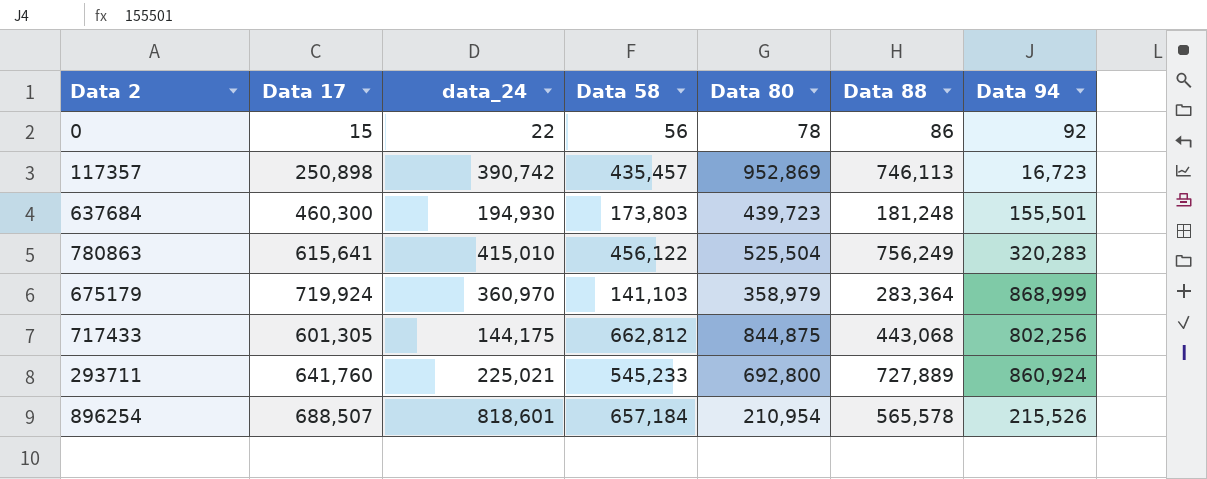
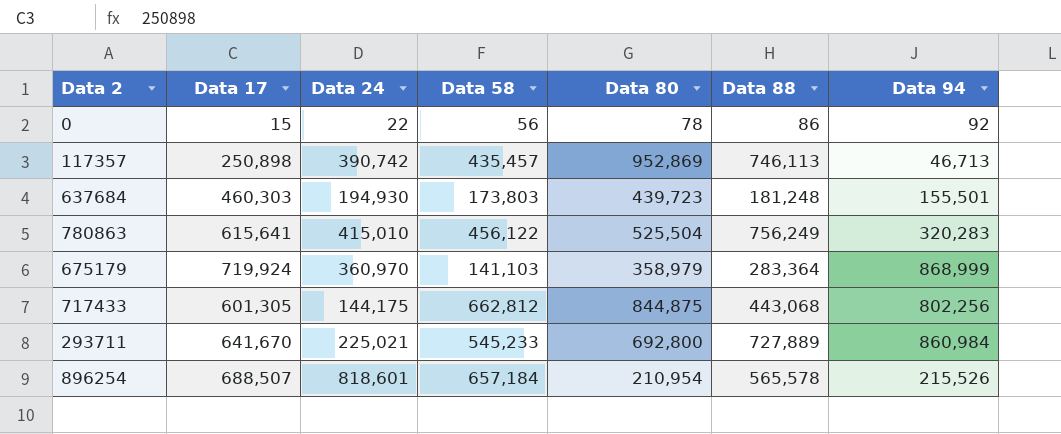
column name: data_24 -> Data 24
117357 | Data 94: 16,723 -> 46,713
637684 | Data 17: 460,300 -> 460,303
293711 | Data 17: 641,760 -> 641,670
293711 | Data 94: 860,924 -> 860,984

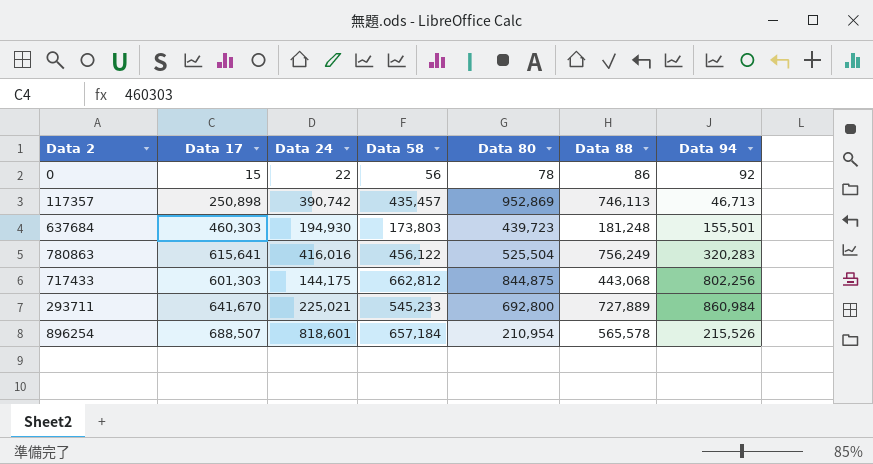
row 675179: 719,924 | 360,970 | 141,103 | 358,979 | 283,364 | 868,999 -> none
780863 | Data 24: 415,010 -> 416,016
717433 | Data 17: 601,305 -> 601,303

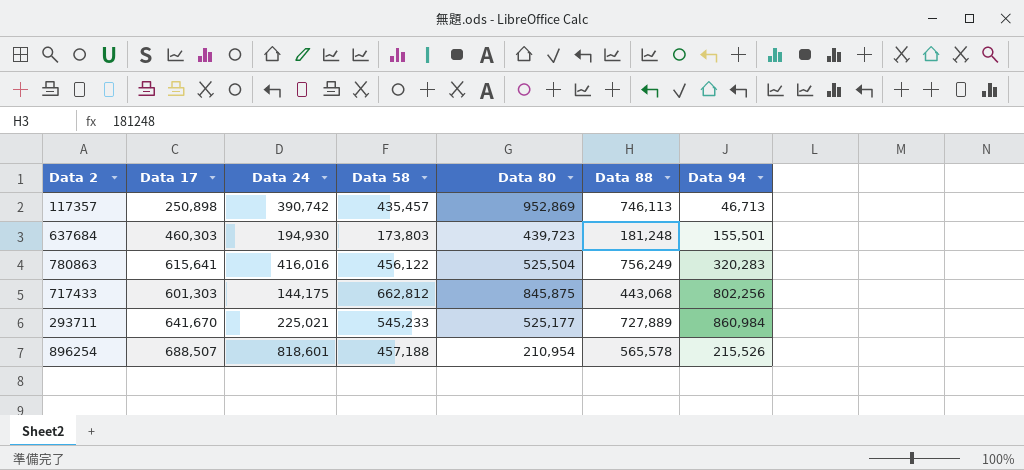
row 0: 15 | 22 | 56 | 78 | 86 | 92 -> none
717433 | Data 80: 844,875 -> 845,875
293711 | Data 80: 692,800 -> 525,177
896254 | Data 58: 657,184 -> 457,188

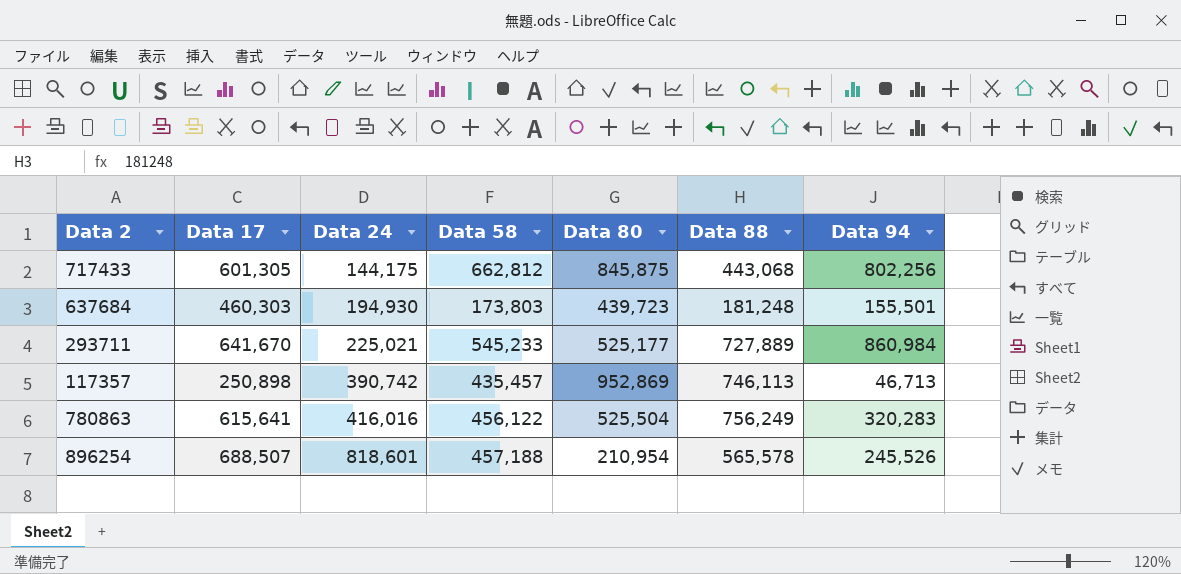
row order: none -> Data 24 ascending
717433 | Data 17: 601,303 -> 601,305
896254 | Data 94: 215,526 -> 245,526

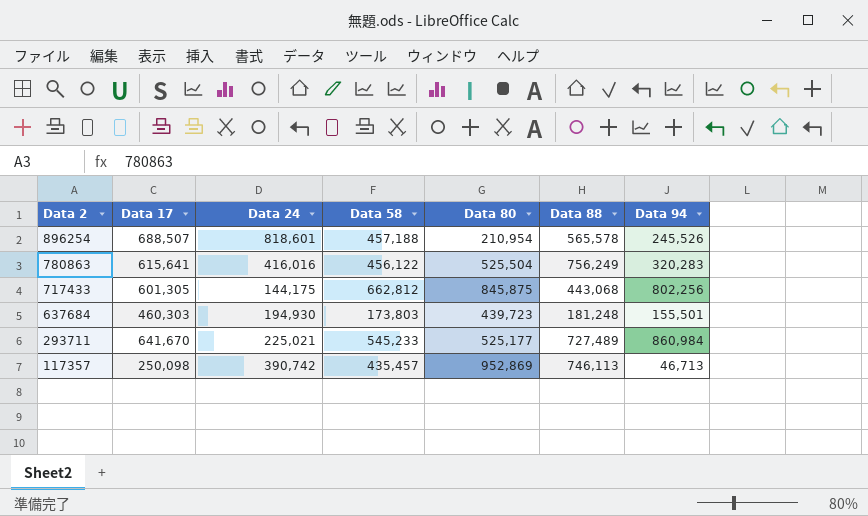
row order: Data 24 ascending -> Data 2 descending
293711 | Data 88: 727,889 -> 727,489
117357 | Data 17: 250,898 -> 250,098

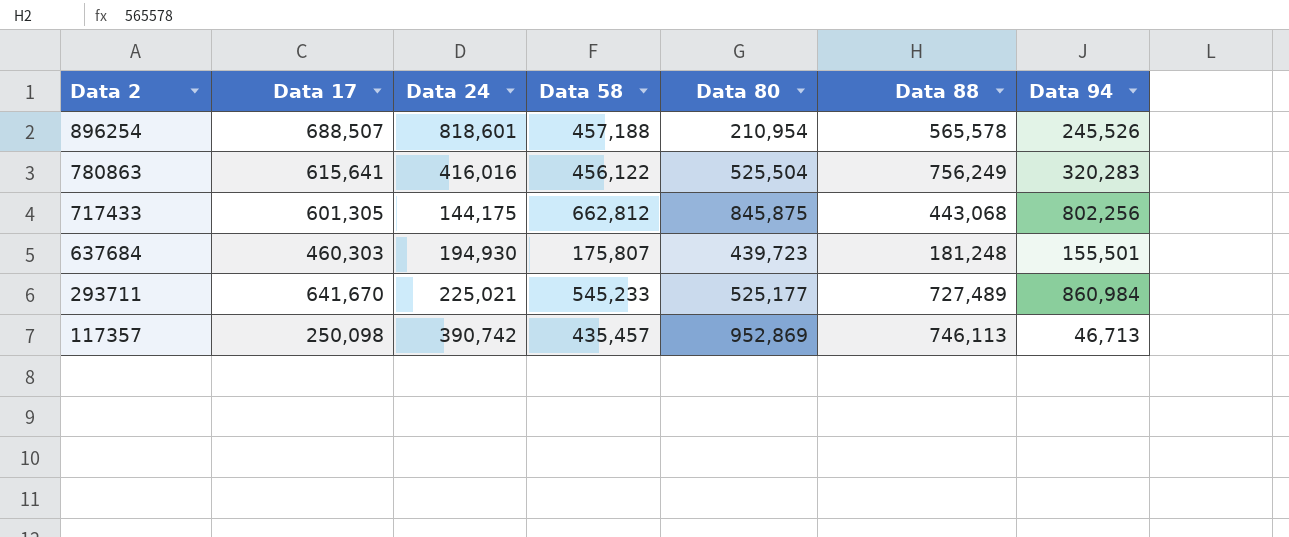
637684 | Data 58: 173,803 -> 175,807

